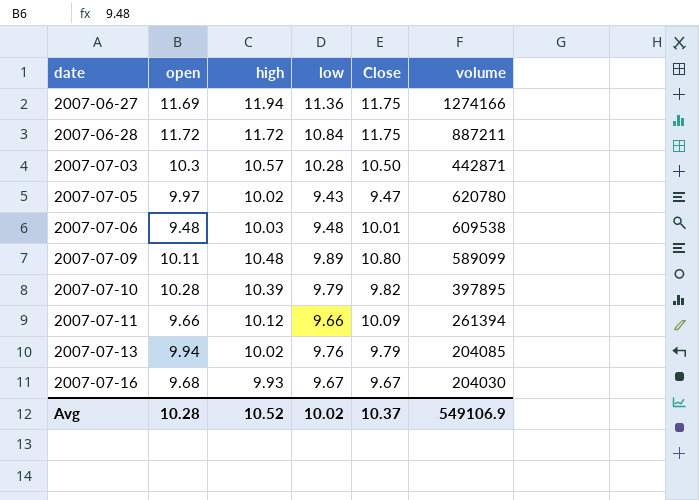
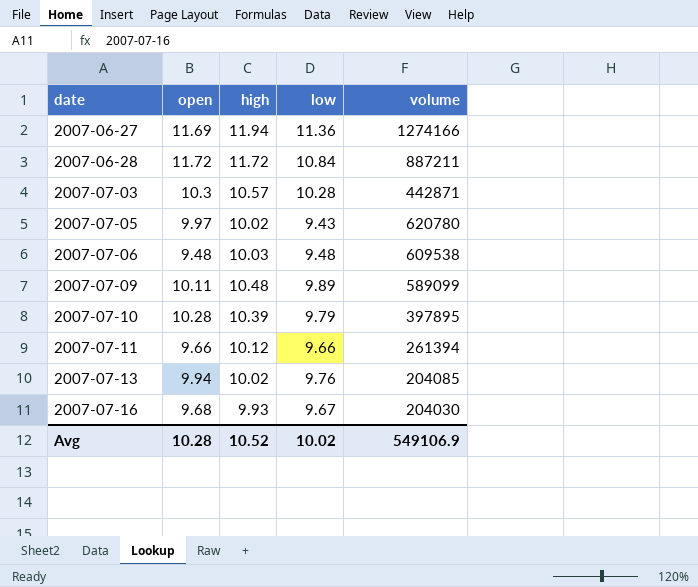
column Close | position: 5 -> none

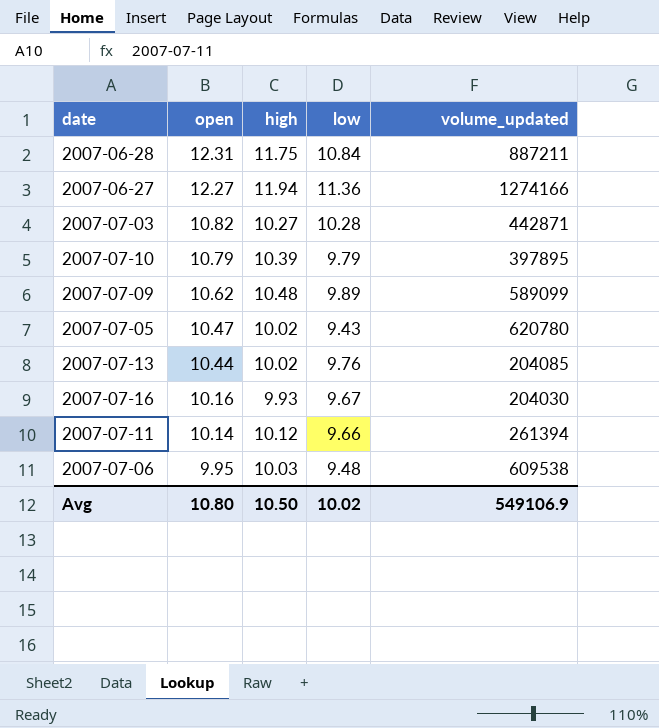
row order: date ascending -> open descending
column name: volume -> volume_updated
2007-06-28 | open: 11.72 -> 12.31
2007-06-28 | high: 11.72 -> 11.75
2007-06-27 | open: 11.69 -> 12.27
2007-07-03 | open: 10.3 -> 10.82
2007-07-03 | high: 10.57 -> 10.27
2007-07-10 | open: 10.28 -> 10.79
2007-07-09 | open: 10.11 -> 10.62
2007-07-05 | open: 9.97 -> 10.47
2007-07-13 | open: 9.94 -> 10.44
2007-07-16 | open: 9.68 -> 10.16
2007-07-11 | open: 9.66 -> 10.14
2007-07-06 | open: 9.48 -> 9.95
Avg | open: 10.28 -> 10.80
Avg | high: 10.52 -> 10.50

